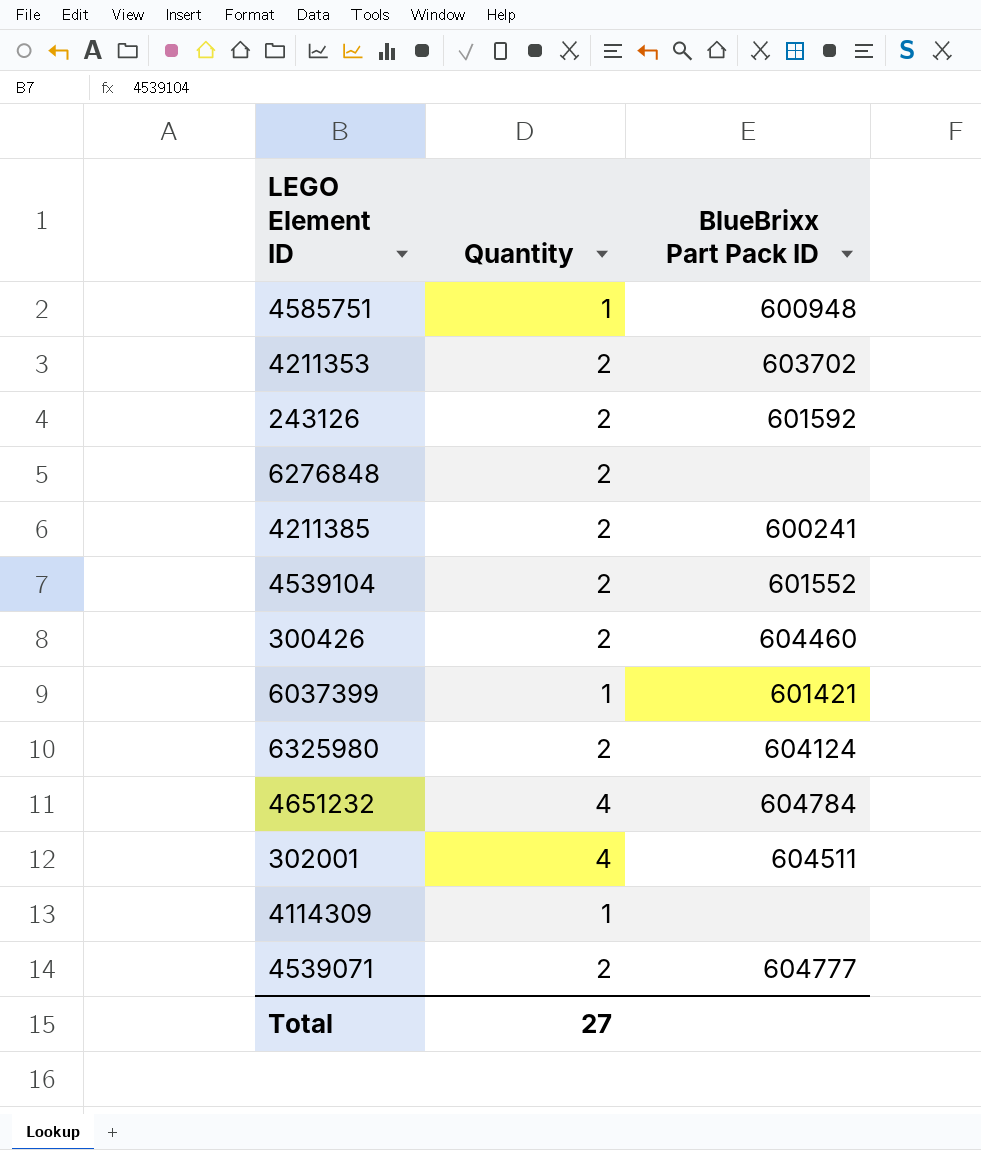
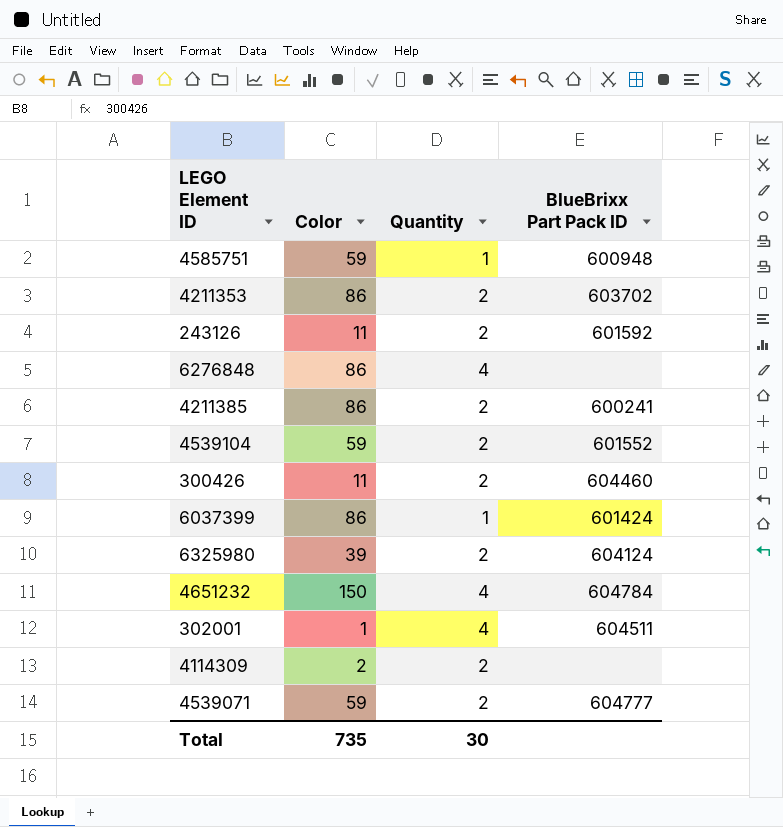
column Color | position: none -> 2
6276848 | Quantity: 2 -> 4
6037399 | BlueBrixx Part Pack ID: 601421 -> 601424
4114309 | Quantity: 1 -> 2
Total | Quantity: 27 -> 30

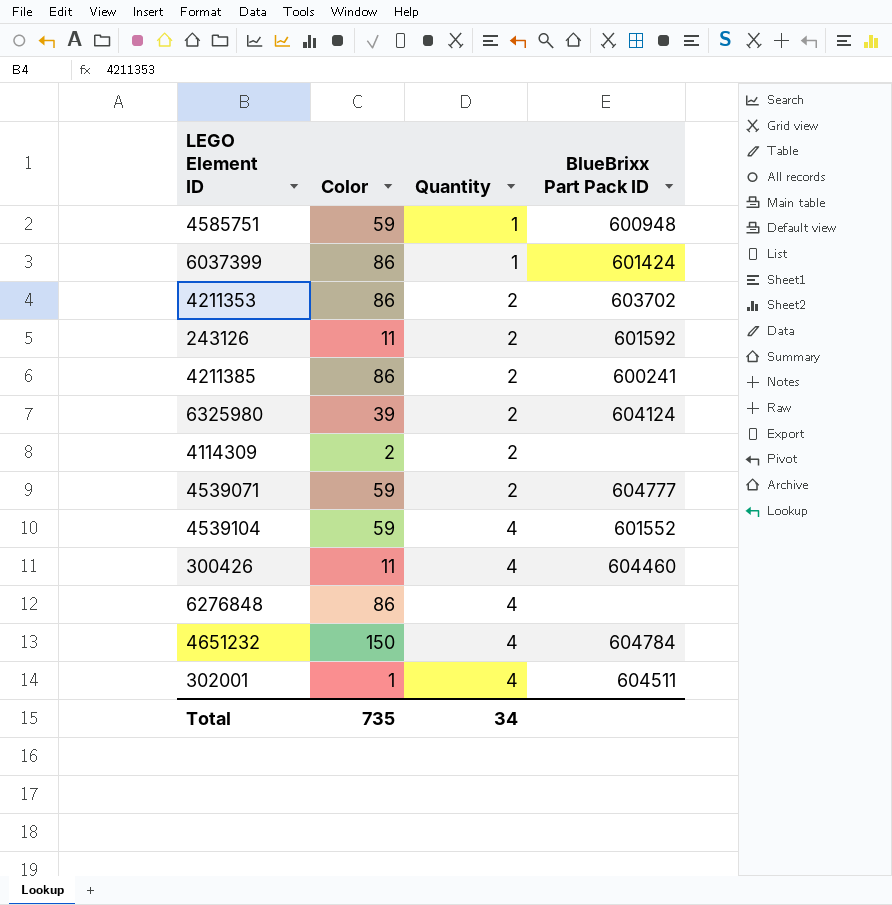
row order: none -> Quantity ascending
4539104 | Quantity: 2 -> 4
300426 | Quantity: 2 -> 4
Total | Quantity: 30 -> 34

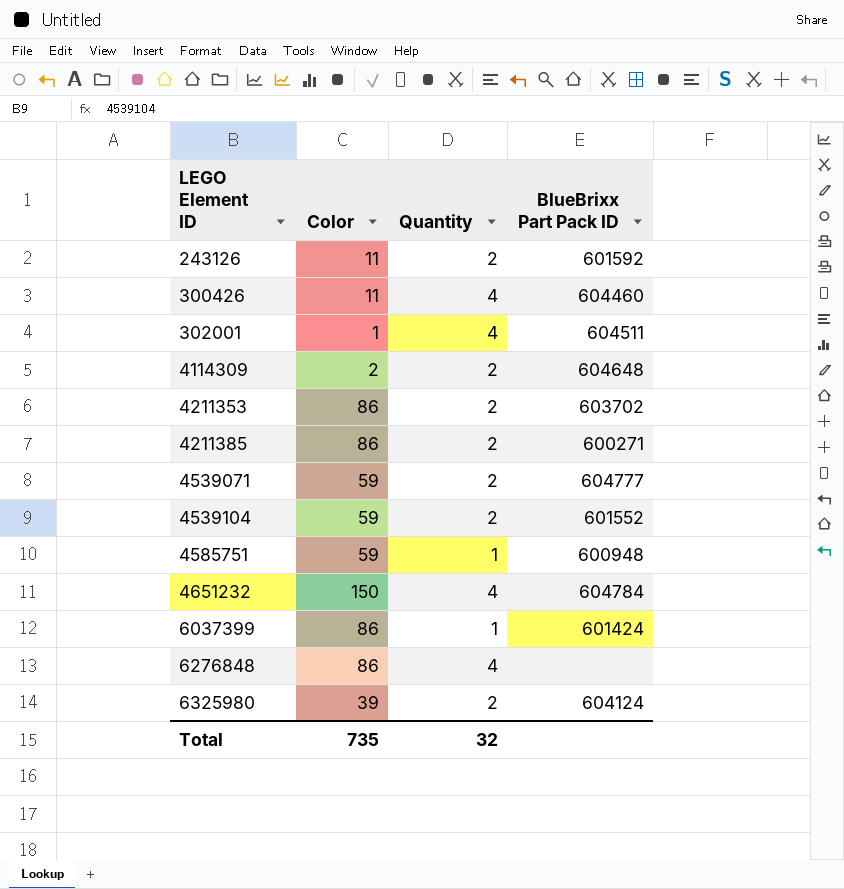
row order: Quantity ascending -> LEGO Element ID ascending
4114309 | BlueBrixx Part Pack ID: none -> 604648
4211385 | BlueBrixx Part Pack ID: 600241 -> 600271
4539104 | Quantity: 4 -> 2
Total | Quantity: 34 -> 32

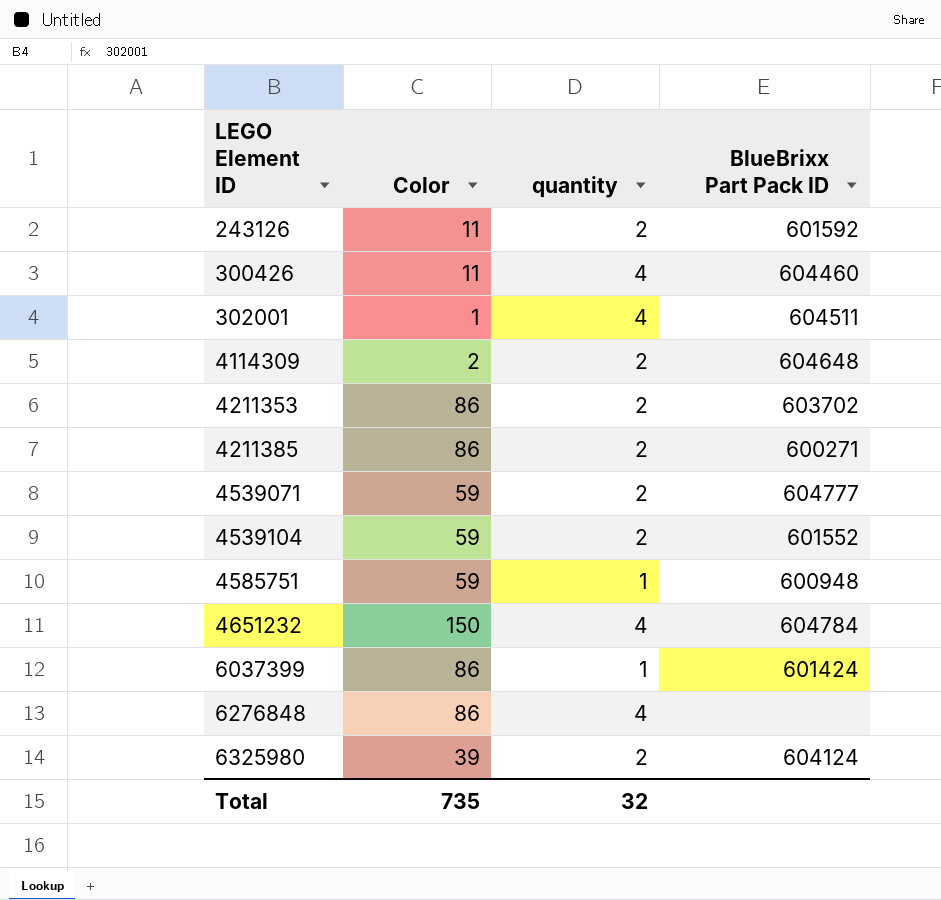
column name: Quantity -> quantity

